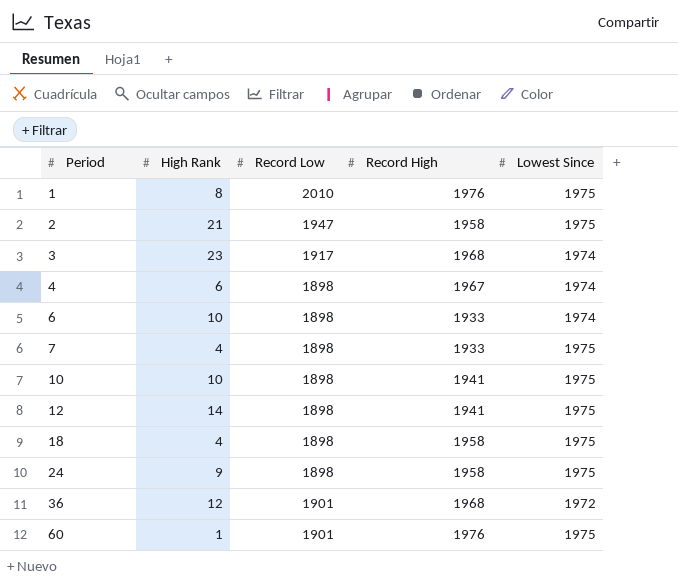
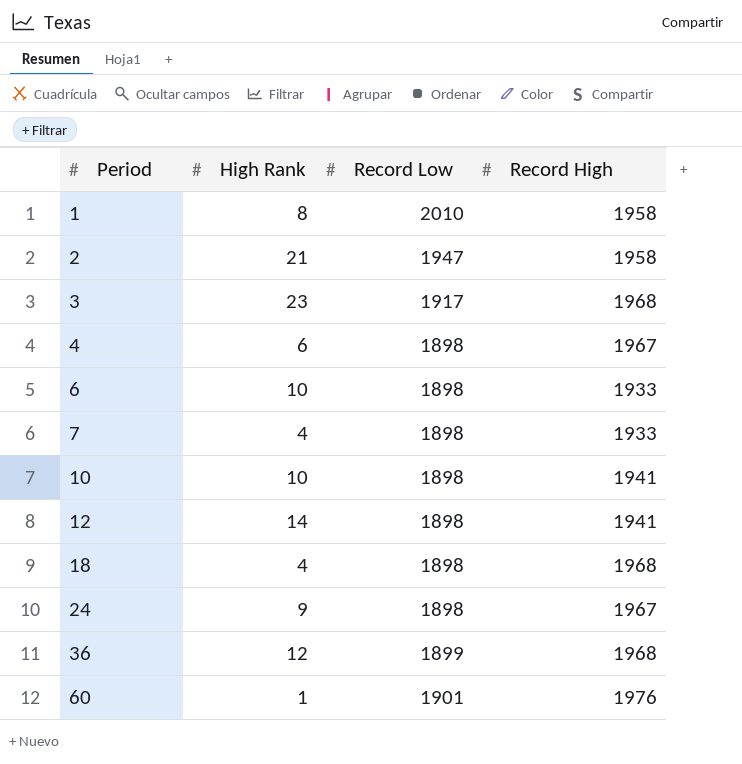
column Lowest Since | position: 5 -> none
1 | Record High: 1976 -> 1958
18 | Record High: 1958 -> 1968
24 | Record High: 1958 -> 1967
36 | Record Low: 1901 -> 1899

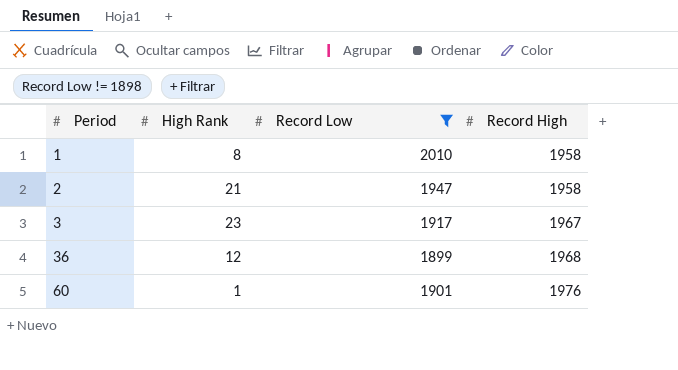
filter: none -> Record Low != 1898
3 | Record High: 1968 -> 1967

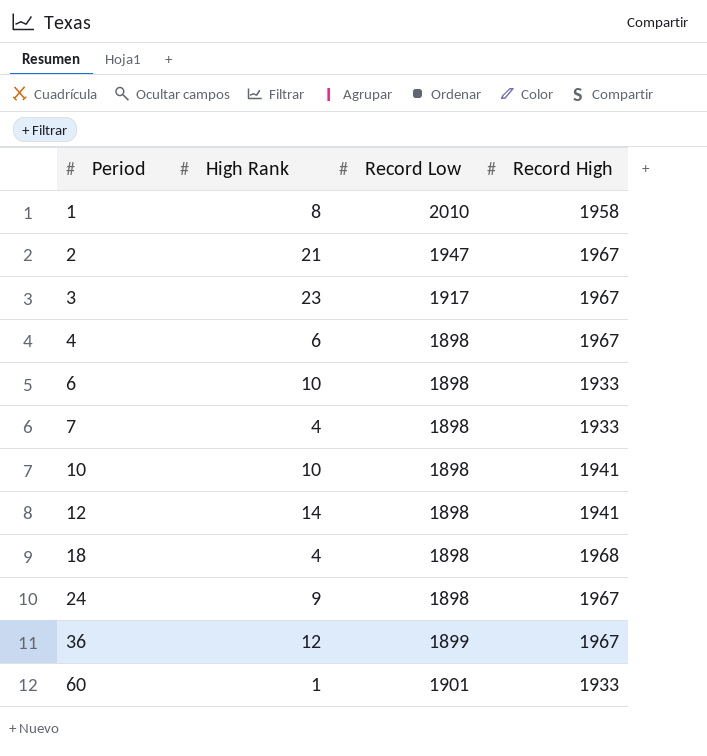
filter: Record Low != 1898 -> none
2 | Record High: 1958 -> 1967
36 | Record High: 1968 -> 1967
60 | Record High: 1976 -> 1933

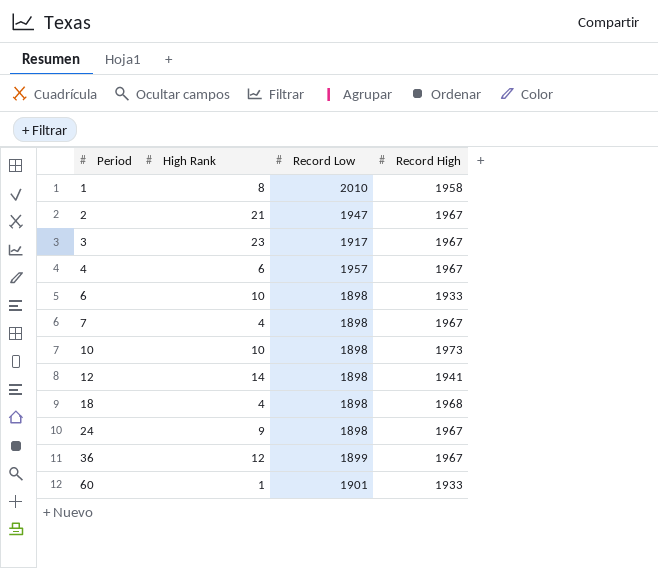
4 | Record Low: 1898 -> 1957
7 | Record High: 1933 -> 1967
10 | Record High: 1941 -> 1973

